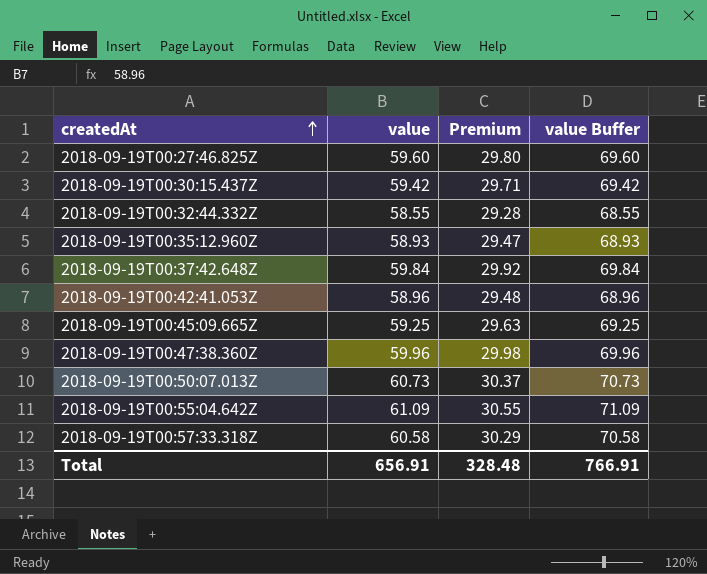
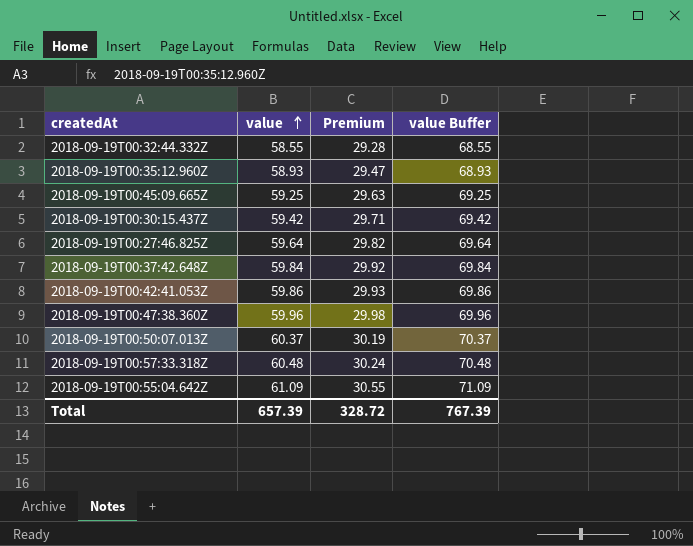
row order: createdAt ascending -> value ascending
2018-09-19T00:27:46.825Z | value: 59.60 -> 59.64
2018-09-19T00:27:46.825Z | Premium: 29.80 -> 29.82
2018-09-19T00:27:46.825Z | value Buffer: 69.60 -> 69.64
2018-09-19T00:42:41.053Z | value: 58.96 -> 59.86
2018-09-19T00:42:41.053Z | Premium: 29.48 -> 29.93
2018-09-19T00:42:41.053Z | value Buffer: 68.96 -> 69.86
2018-09-19T00:50:07.013Z | value: 60.73 -> 60.37
2018-09-19T00:50:07.013Z | Premium: 30.37 -> 30.19
2018-09-19T00:50:07.013Z | value Buffer: 70.73 -> 70.37
2018-09-19T00:57:33.318Z | value: 60.58 -> 60.48
2018-09-19T00:57:33.318Z | Premium: 30.29 -> 30.24
2018-09-19T00:57:33.318Z | value Buffer: 70.58 -> 70.48
Total | value: 656.91 -> 657.39
Total | Premium: 328.48 -> 328.72
Total | value Buffer: 766.91 -> 767.39

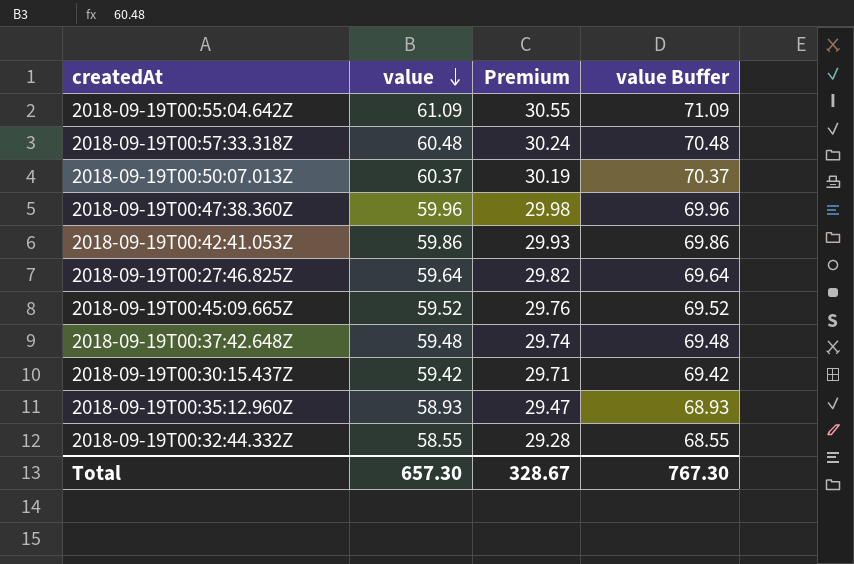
row order: value ascending -> value descending
2018-09-19T00:45:09.665Z | value: 59.25 -> 59.52
2018-09-19T00:45:09.665Z | Premium: 29.63 -> 29.76
2018-09-19T00:45:09.665Z | value Buffer: 69.25 -> 69.52
2018-09-19T00:37:42.648Z | value: 59.84 -> 59.48
2018-09-19T00:37:42.648Z | Premium: 29.92 -> 29.74
2018-09-19T00:37:42.648Z | value Buffer: 69.84 -> 69.48
Total | value: 657.39 -> 657.30
Total | Premium: 328.72 -> 328.67
Total | value Buffer: 767.39 -> 767.30

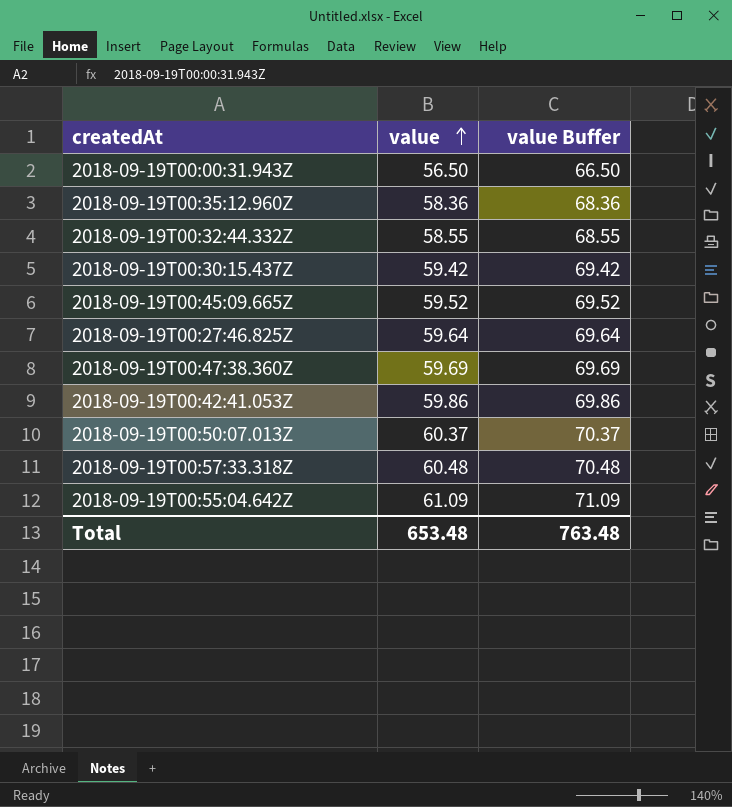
row order: value descending -> value ascending
column Premium | formula: [value] * 0.5 -> none
row 2018-09-19T00:37:42.648Z: 59.48 | 29.74 | 69.48 -> none
row 2018-09-19T00:00:31.943Z: none -> 56.50 | 66.50
2018-09-19T00:35:12.960Z | value: 58.93 -> 58.36
2018-09-19T00:35:12.960Z | value Buffer: 68.93 -> 68.36
2018-09-19T00:47:38.360Z | value: 59.96 -> 59.69
2018-09-19T00:47:38.360Z | value Buffer: 69.96 -> 69.69
Total | value: 657.30 -> 653.48
Total | value Buffer: 767.30 -> 763.48

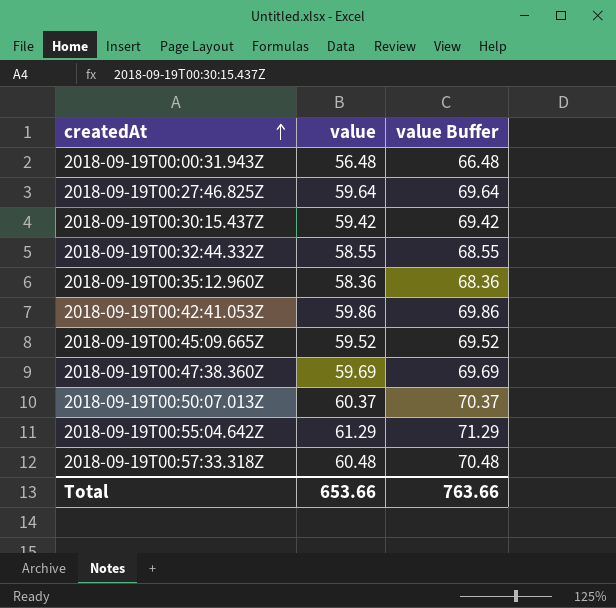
row order: value ascending -> createdAt ascending
2018-09-19T00:00:31.943Z | value: 56.50 -> 56.48
2018-09-19T00:00:31.943Z | value Buffer: 66.50 -> 66.48
2018-09-19T00:55:04.642Z | value: 61.09 -> 61.29
2018-09-19T00:55:04.642Z | value Buffer: 71.09 -> 71.29
Total | value: 653.48 -> 653.66
Total | value Buffer: 763.48 -> 763.66

